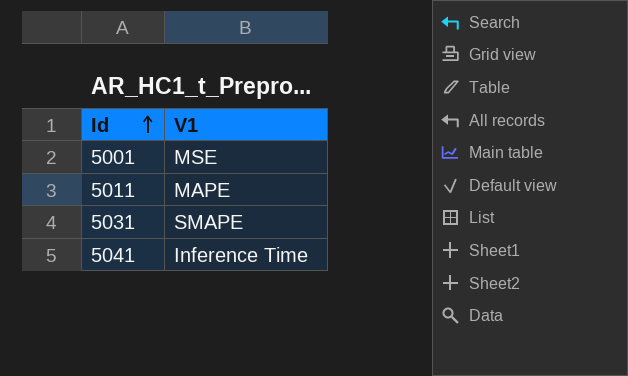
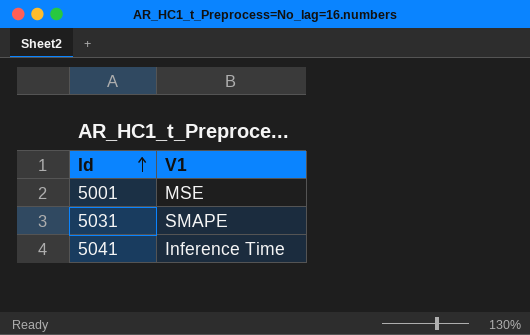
row 5011: MAPE -> none

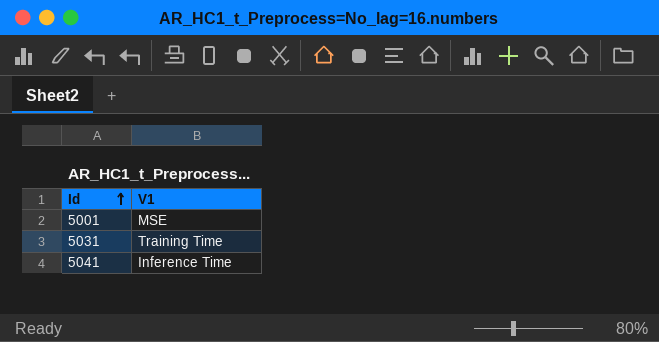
5031 | V1: SMAPE -> Training Time

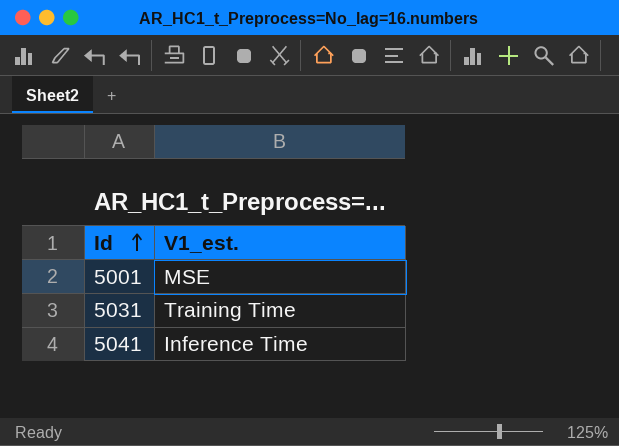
column name: V1 -> V1_est.

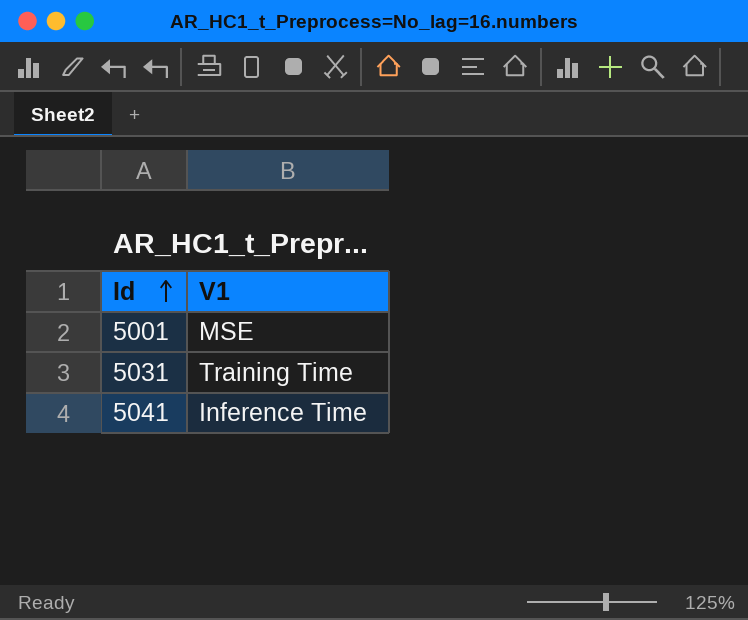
column name: V1_est. -> V1

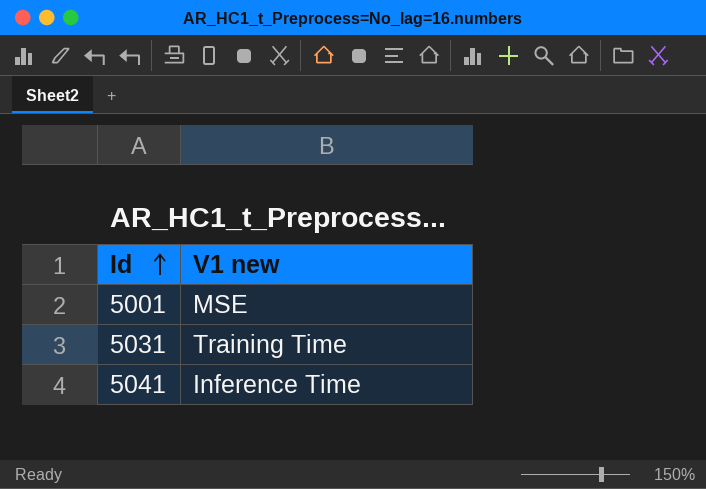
column name: V1 -> V1 new

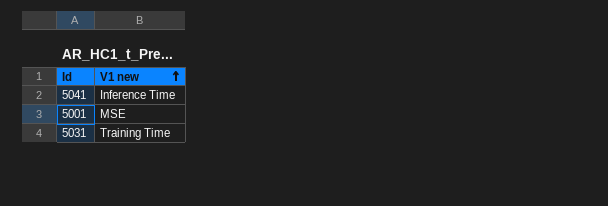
row order: Id ascending -> V1 new ascending

